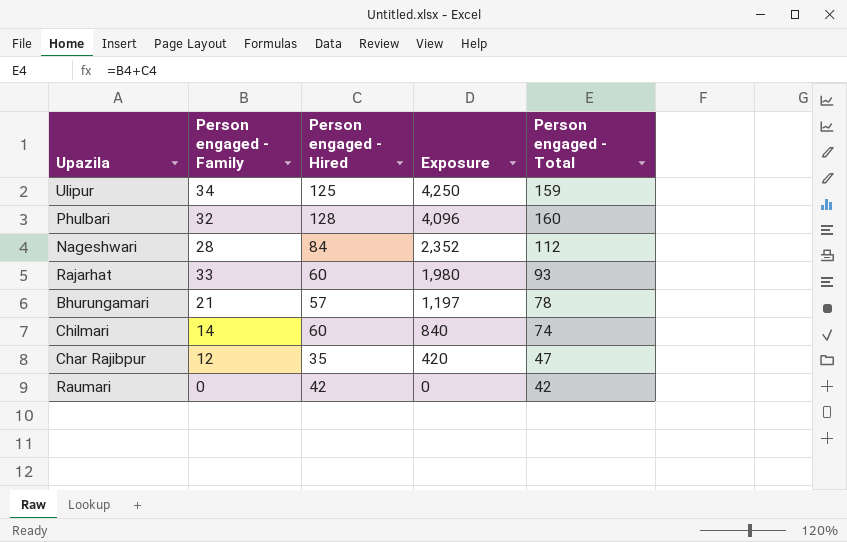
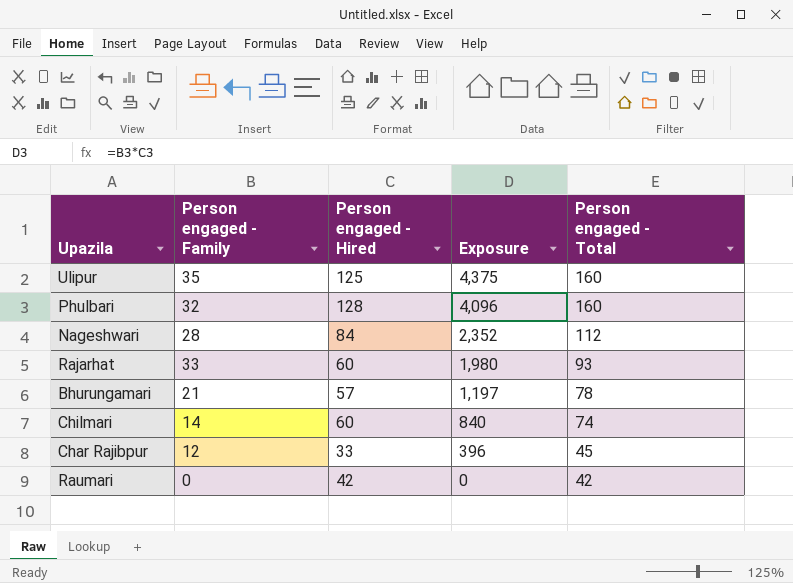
Ulipur | Person engaged - Family: 34 -> 35
Ulipur | Exposure: 4,250 -> 4,375
Ulipur | Person engaged - Total: 159 -> 160
Char Rajibpur | Person engaged - Hired: 35 -> 33
Char Rajibpur | Exposure: 420 -> 396
Char Rajibpur | Person engaged - Total: 47 -> 45

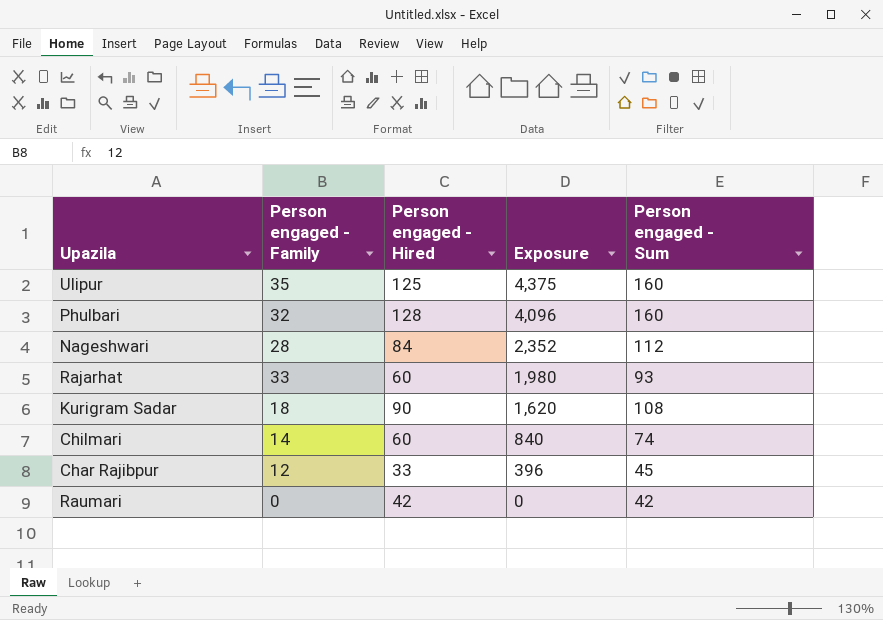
column name: Person engaged - Total -> Person engaged - Sum
row Bhurungamari: 21 | 57 | 1,197 | 78 -> none
row Kurigram Sadar: none -> 18 | 90 | 1,620 | 108

